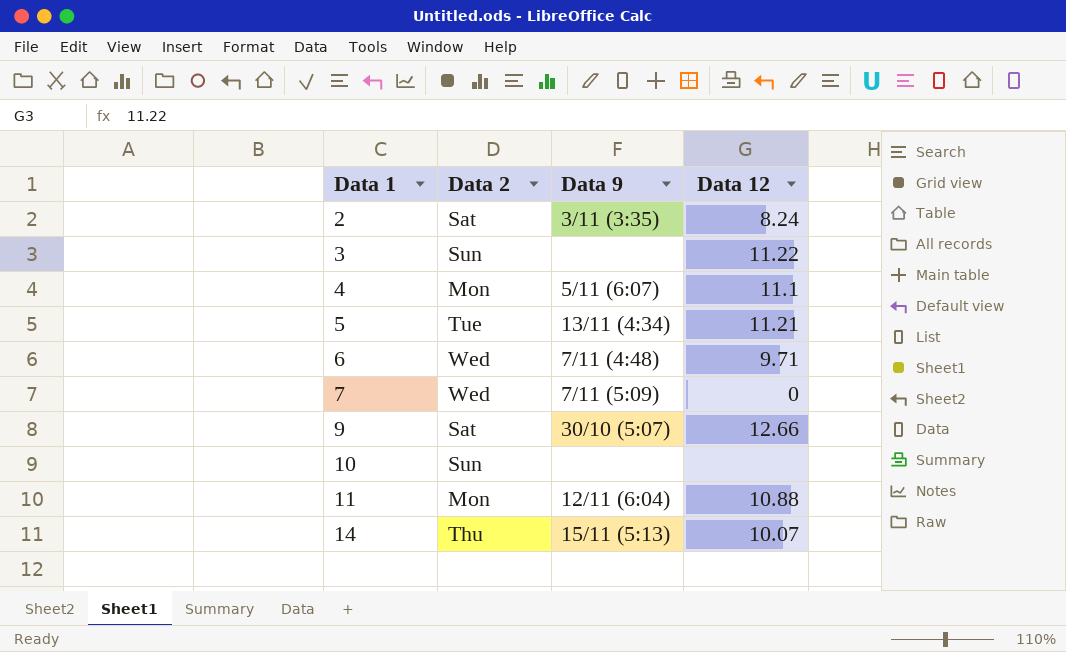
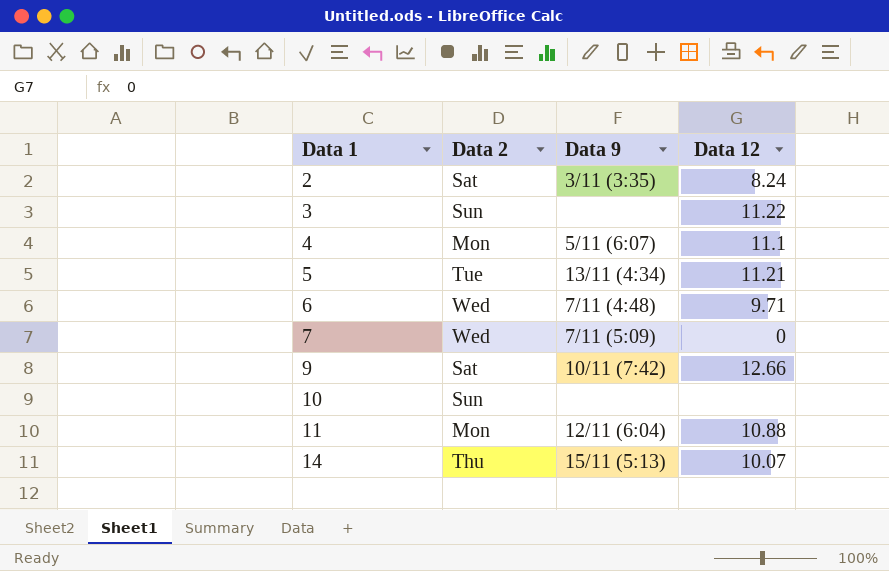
9 | Data 9: 30/10 (5:07) -> 10/11 (7:42)

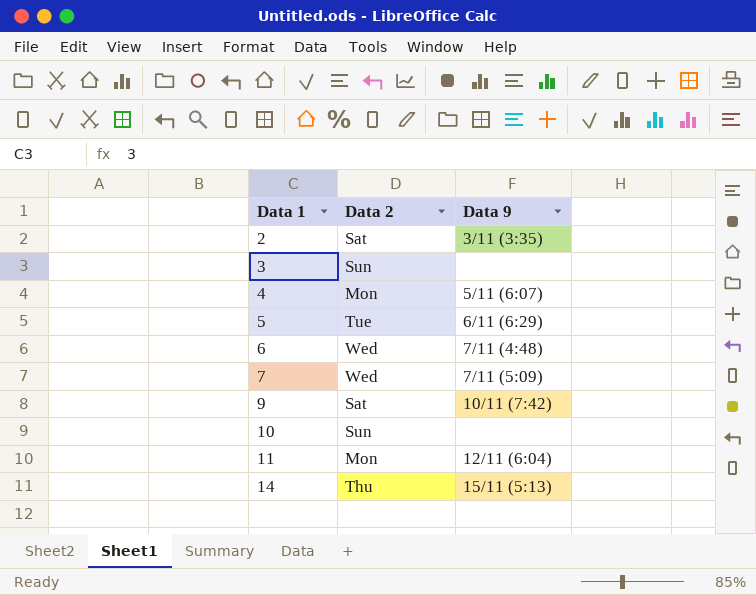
column Data 12 | position: 4 -> none
5 | Data 9: 13/11 (4:34) -> 6/11 (6:29)

